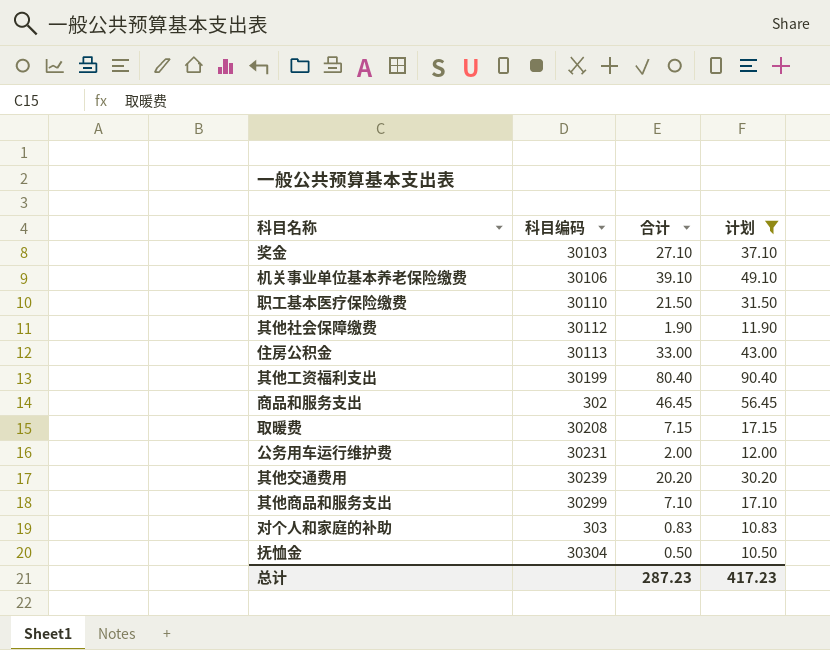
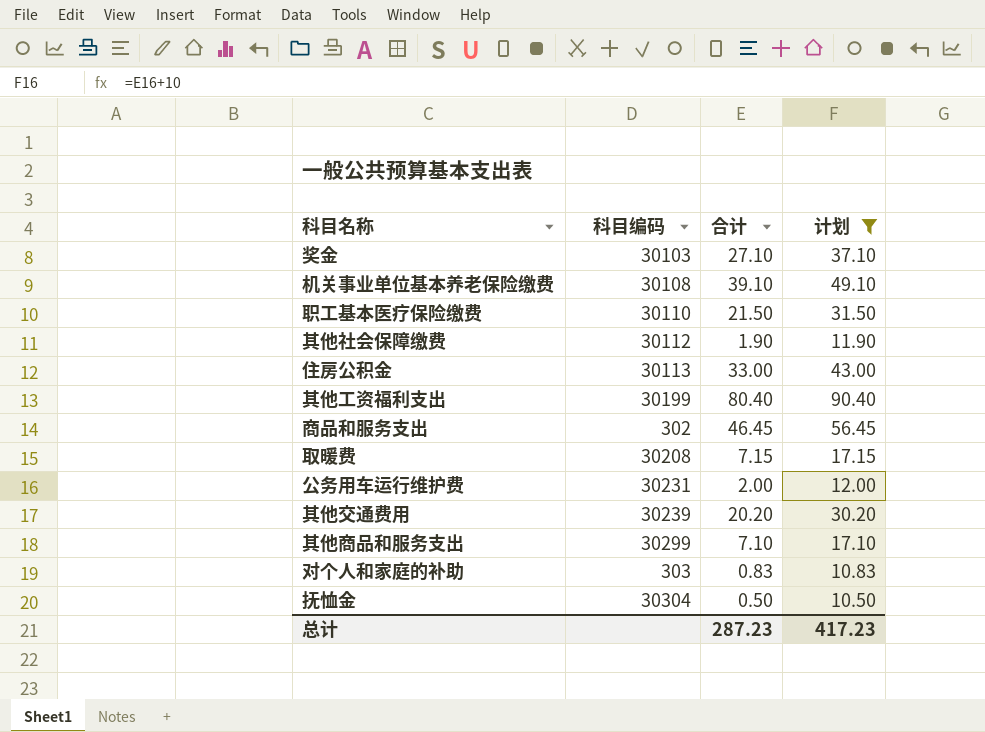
机关事业单位基本养老保险缴费 | 科目编码: 30106 -> 30108

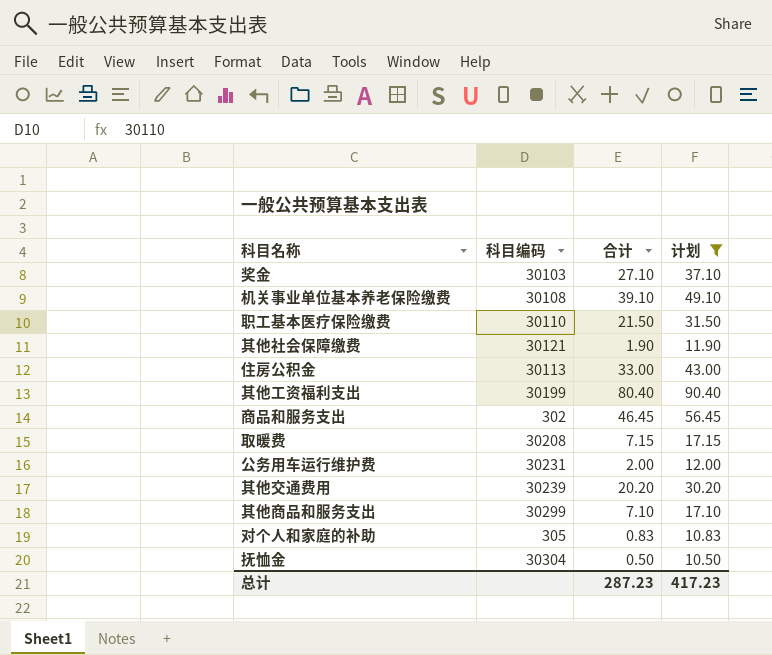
其他社会保障缴费 | 科目编码: 30112 -> 30121
对个人和家庭的补助 | 科目编码: 303 -> 305

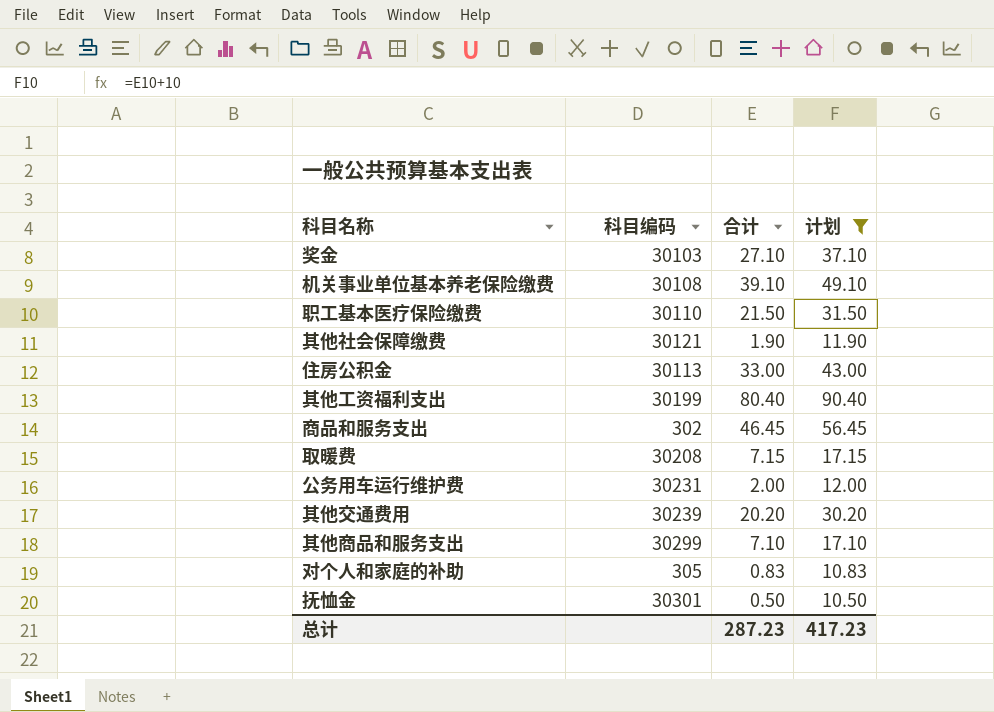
抚恤金 | 科目编码: 30304 -> 30301

